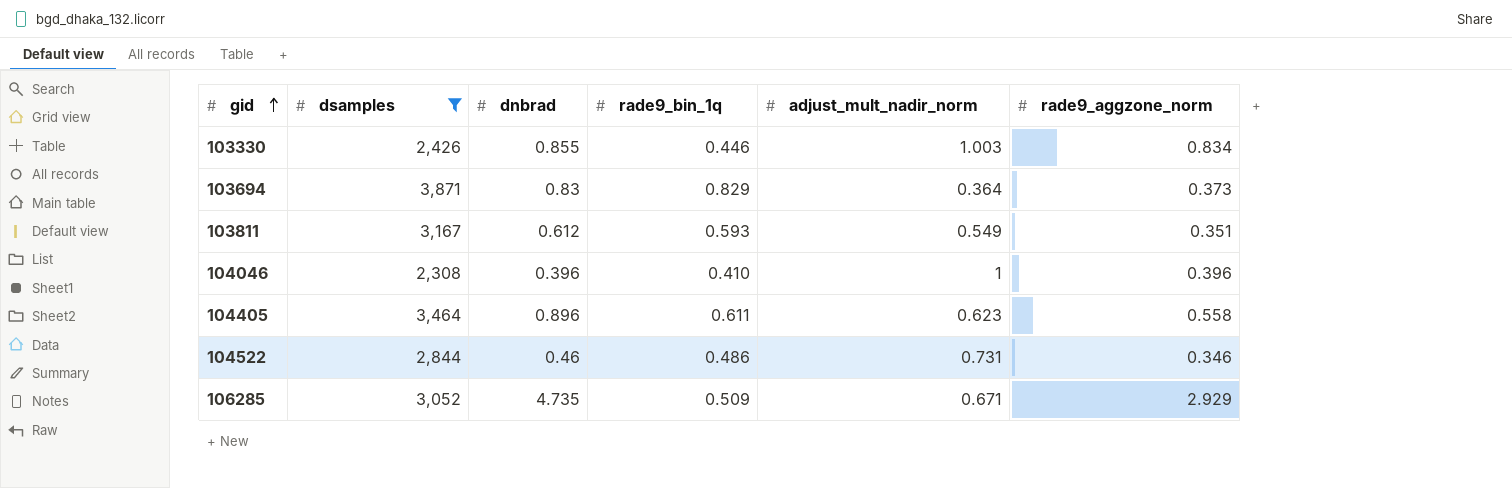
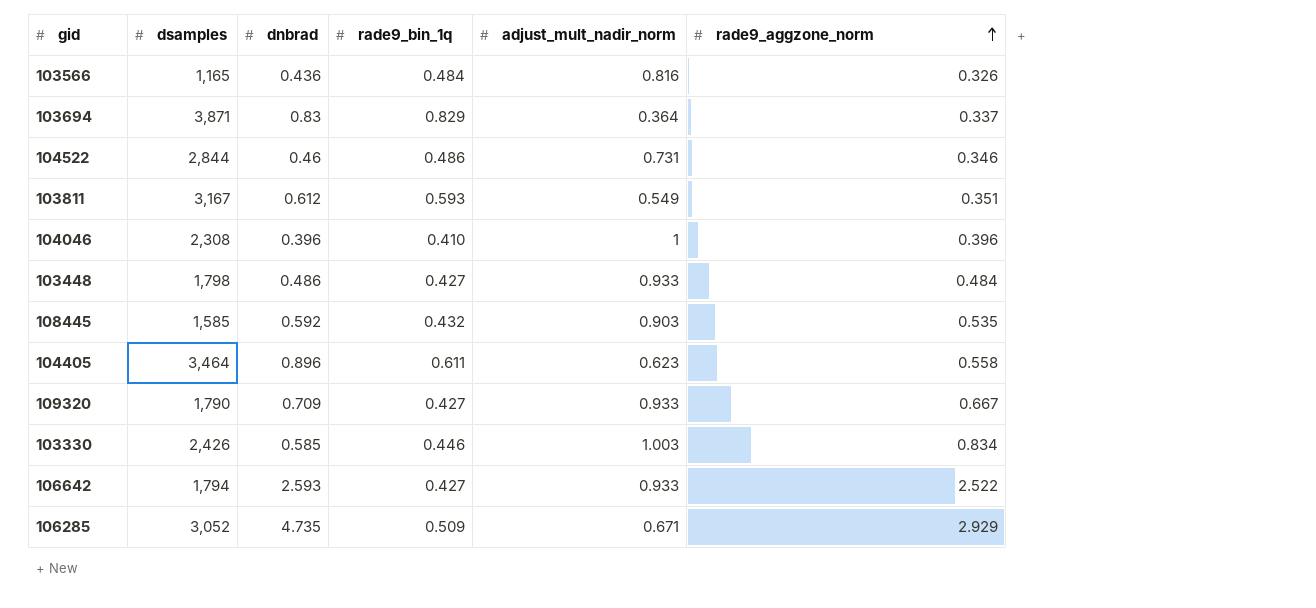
filter: dsamples >= 2,308 -> none
row order: gid ascending -> rade9_aggzone_norm ascending
103694 | rade9_aggzone_norm: 0.373 -> 0.337
103330 | dnbrad: 0.855 -> 0.585

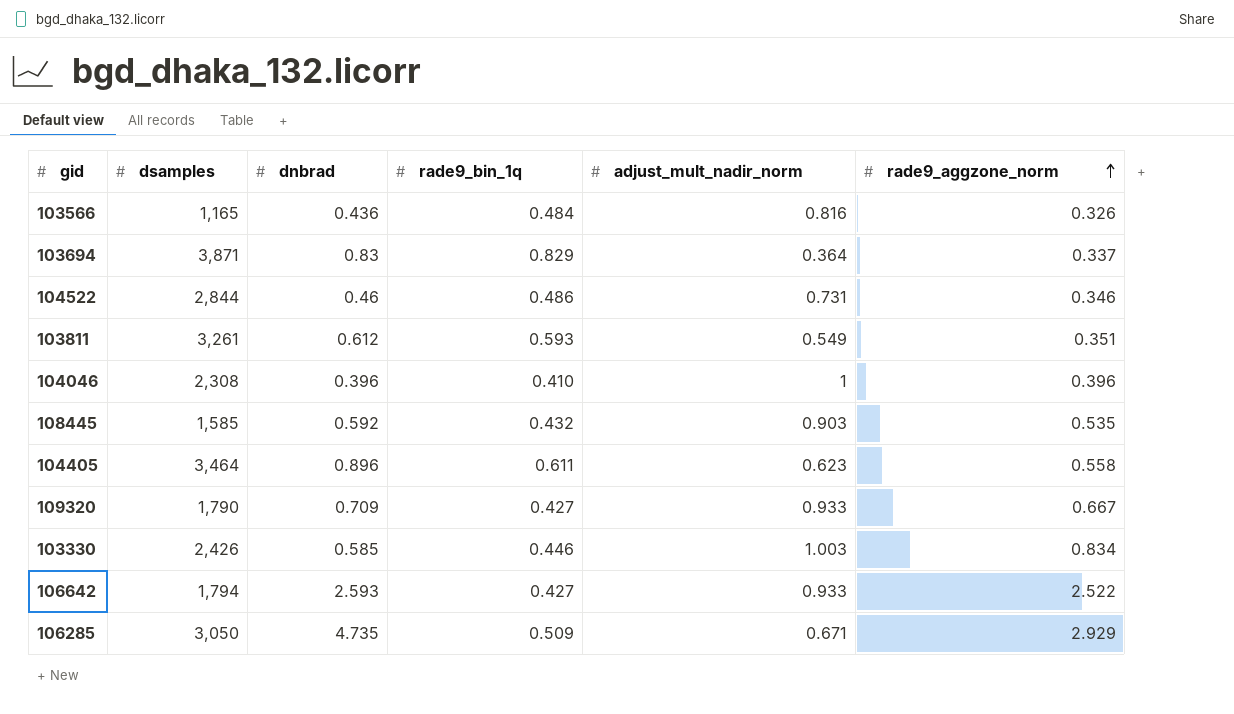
row 103448: 1,798 | 0.486 | 0.427 | 0.933 | 0.484 -> none
103811 | dsamples: 3,167 -> 3,261
106285 | dsamples: 3,052 -> 3,050

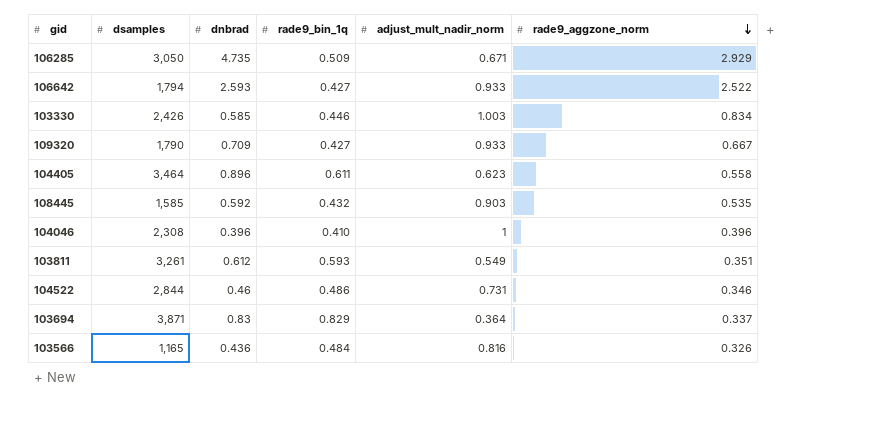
row order: rade9_aggzone_norm ascending -> rade9_aggzone_norm descending

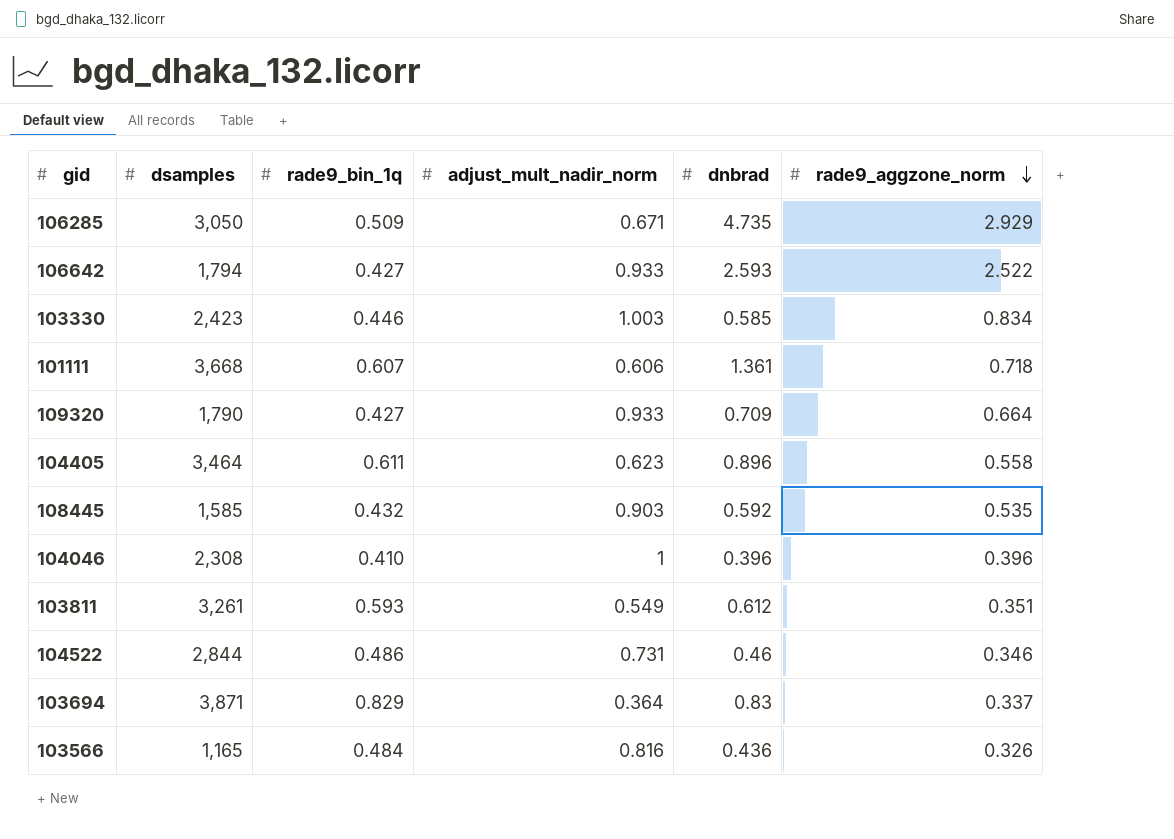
column dnbrad | position: 3 -> 5
103330 | dsamples: 2,426 -> 2,423
row 101111: none -> 3,668 | 0.607 | 0.606 | 1.361 | 0.718
109320 | rade9_aggzone_norm: 0.667 -> 0.664

